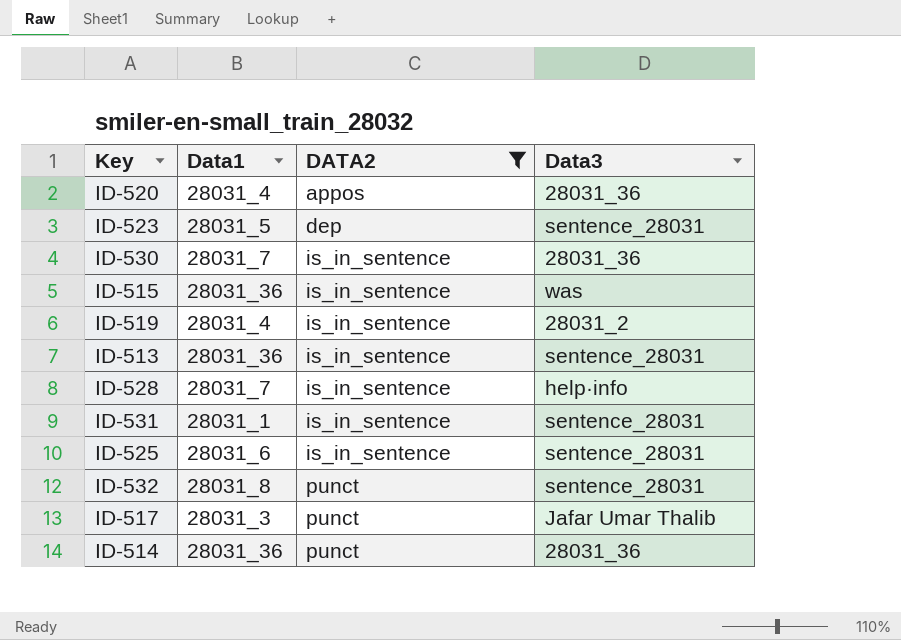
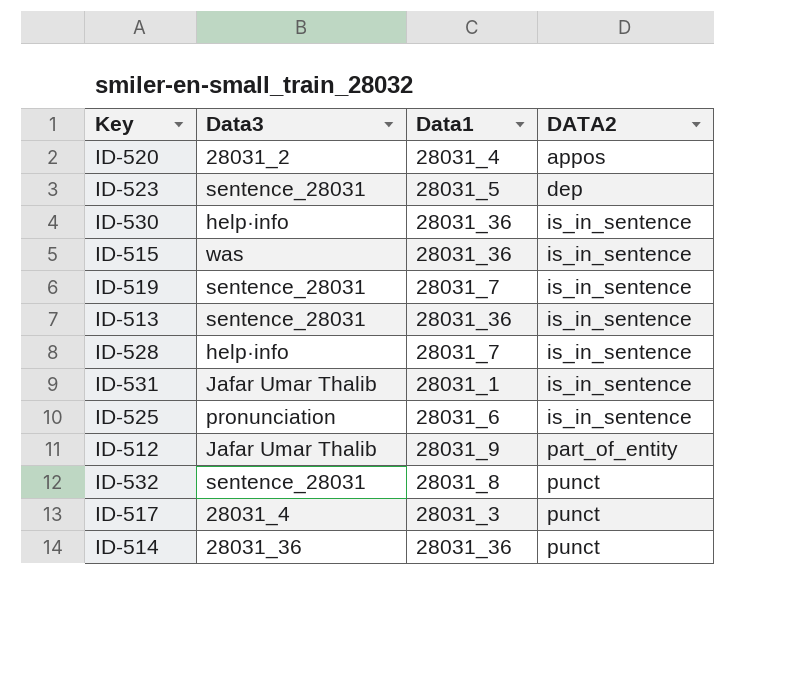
filter: DATA2 != part_of_entity -> none
column Data3 | position: 4 -> 2
ID-520 | Data3: 28031_36 -> 28031_2
ID-530 | Data3: 28031_36 -> help·info
ID-530 | Data1: 28031_7 -> 28031_36
ID-519 | Data3: 28031_2 -> sentence_28031
ID-519 | Data1: 28031_4 -> 28031_7
ID-531 | Data3: sentence_28031 -> Jafar Umar Thalib
ID-525 | Data3: sentence_28031 -> pronunciation
ID-517 | Data3: Jafar Umar Thalib -> 28031_4

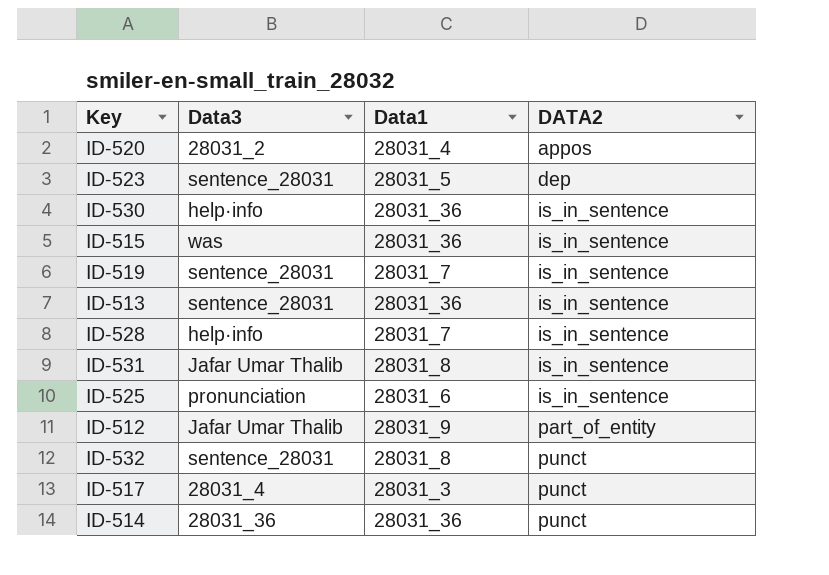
ID-531 | Data1: 28031_1 -> 28031_8

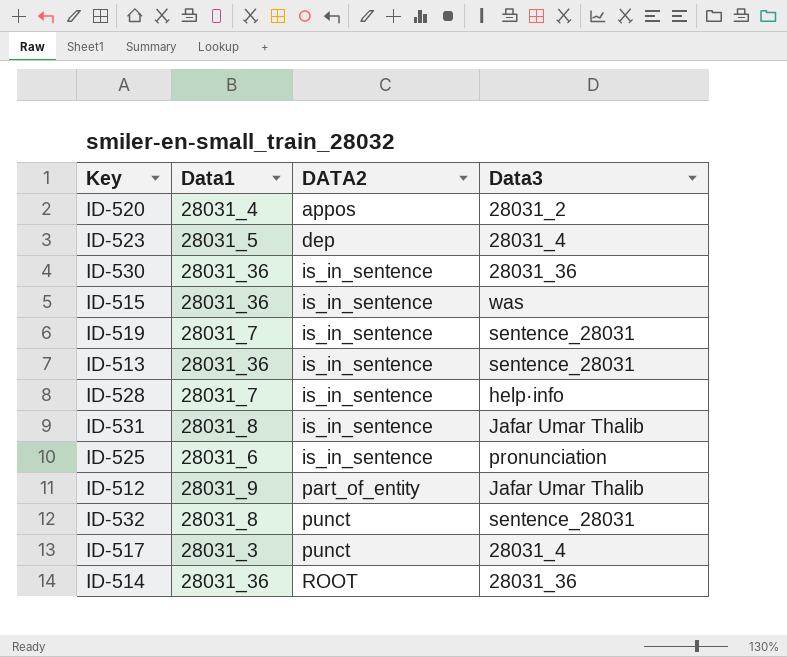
column Data3 | position: 2 -> 4
ID-523 | Data3: sentence_28031 -> 28031_4
ID-530 | Data3: help·info -> 28031_36
ID-514 | DATA2: punct -> ROOT

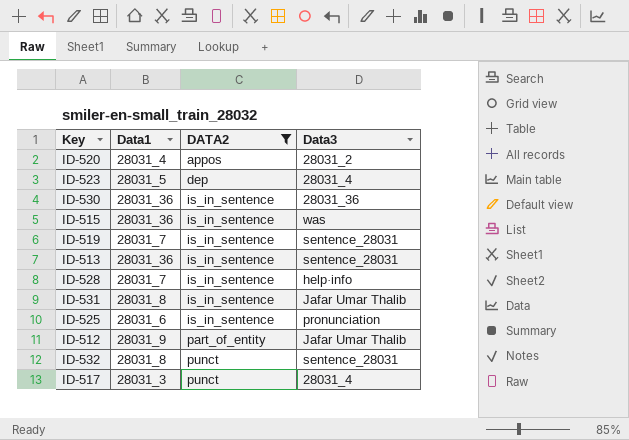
filter: none -> DATA2 != ROOT

